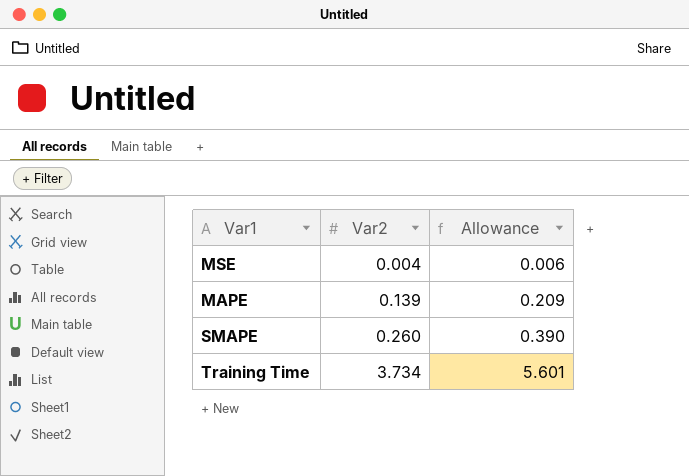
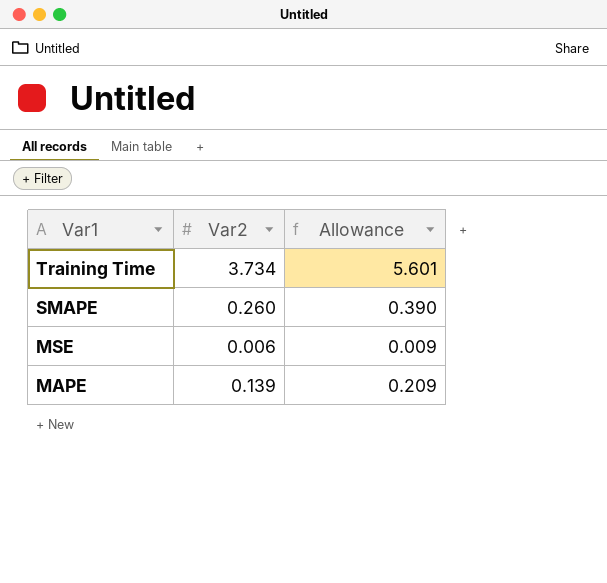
row order: Var2 ascending -> Var1 descending
MSE | Var2: 0.004 -> 0.006
MSE | Allowance: 0.006 -> 0.009

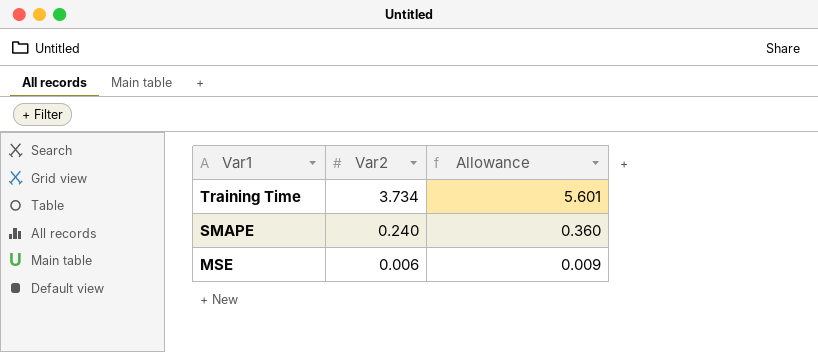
row MAPE: 0.139 | 0.209 -> none
SMAPE | Var2: 0.260 -> 0.240
SMAPE | Allowance: 0.390 -> 0.360

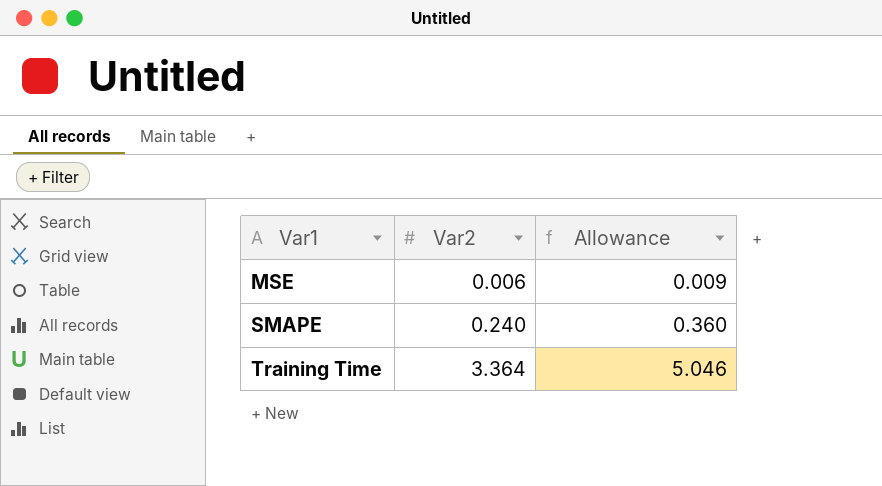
row order: Var1 descending -> Var1 ascending
Training Time | Var2: 3.734 -> 3.364
Training Time | Allowance: 5.601 -> 5.046

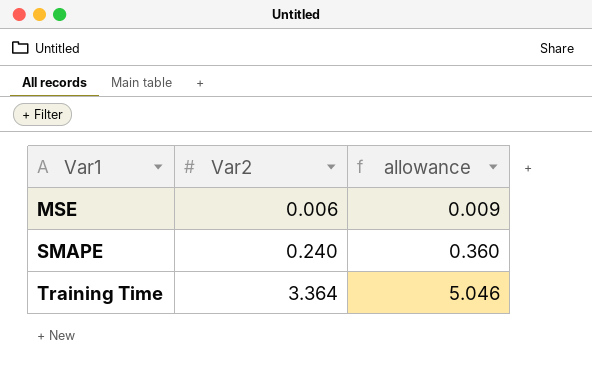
column name: Allowance -> allowance

